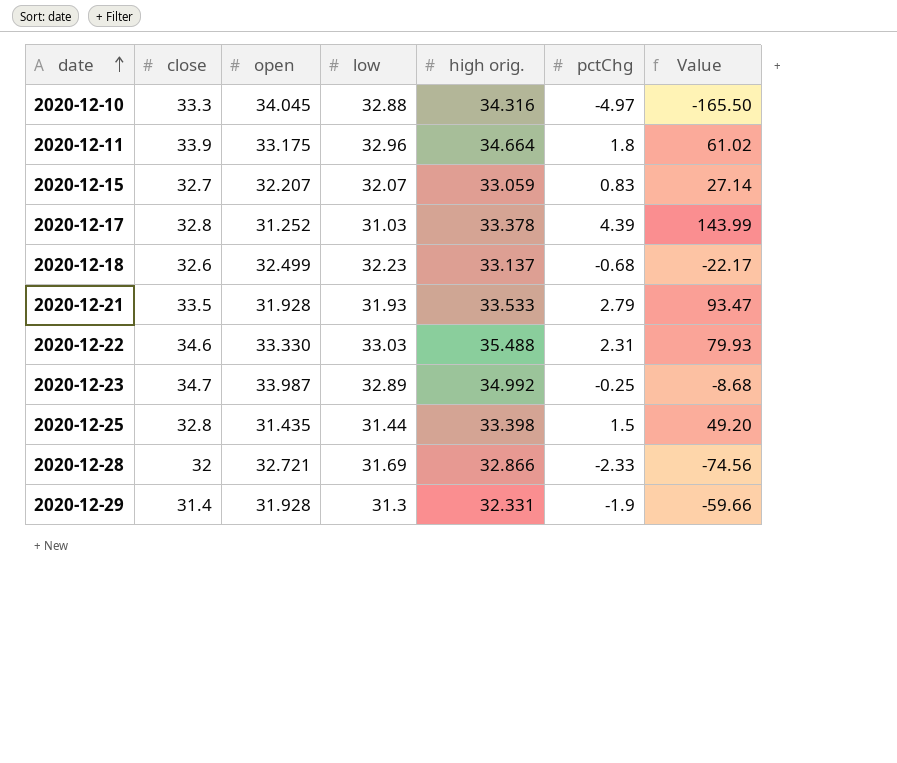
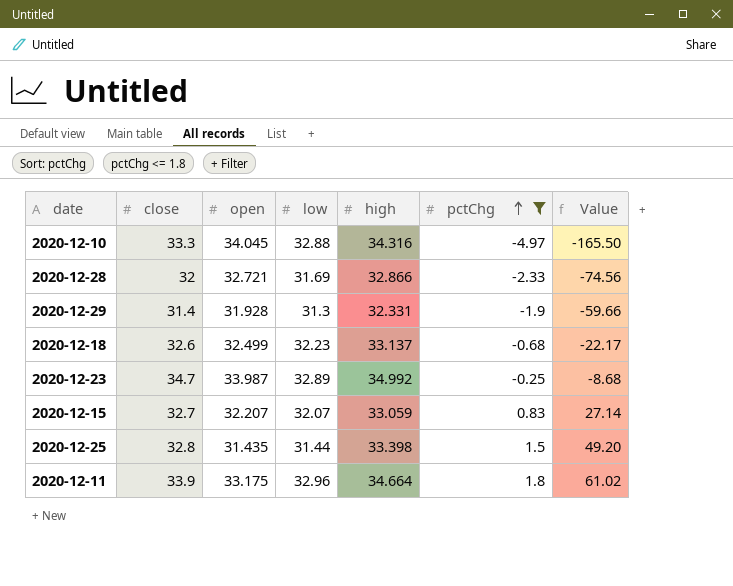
filter: none -> pctChg <= 1.8
row order: date ascending -> pctChg ascending
column name: high orig. -> high

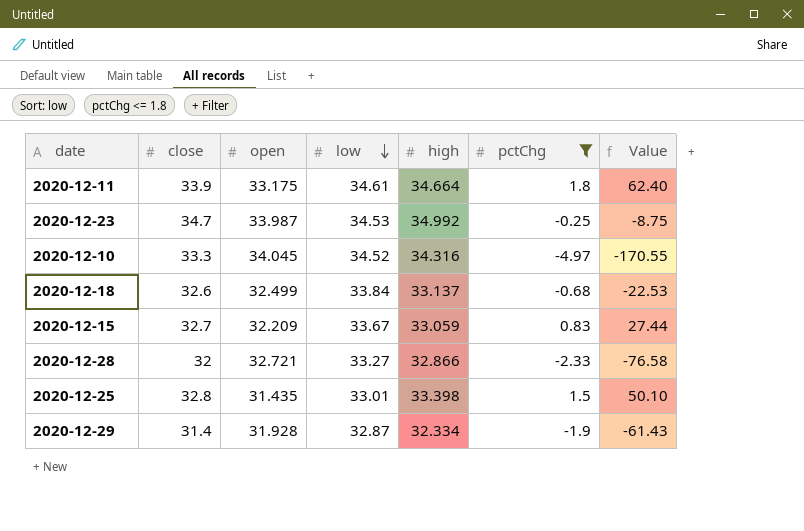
row order: pctChg ascending -> low descending
column Value | formula: [close] * [pctChg] -> [high] * [pctChg]
2020-12-11 | low: 32.96 -> 34.61
2020-12-23 | low: 32.89 -> 34.53
2020-12-10 | low: 32.88 -> 34.52
2020-12-18 | low: 32.23 -> 33.84
2020-12-15 | open: 32.207 -> 32.209
2020-12-15 | low: 32.07 -> 33.67
2020-12-28 | low: 31.69 -> 33.27
2020-12-25 | low: 31.44 -> 33.01
2020-12-29 | low: 31.3 -> 32.87
2020-12-29 | high: 32.331 -> 32.334

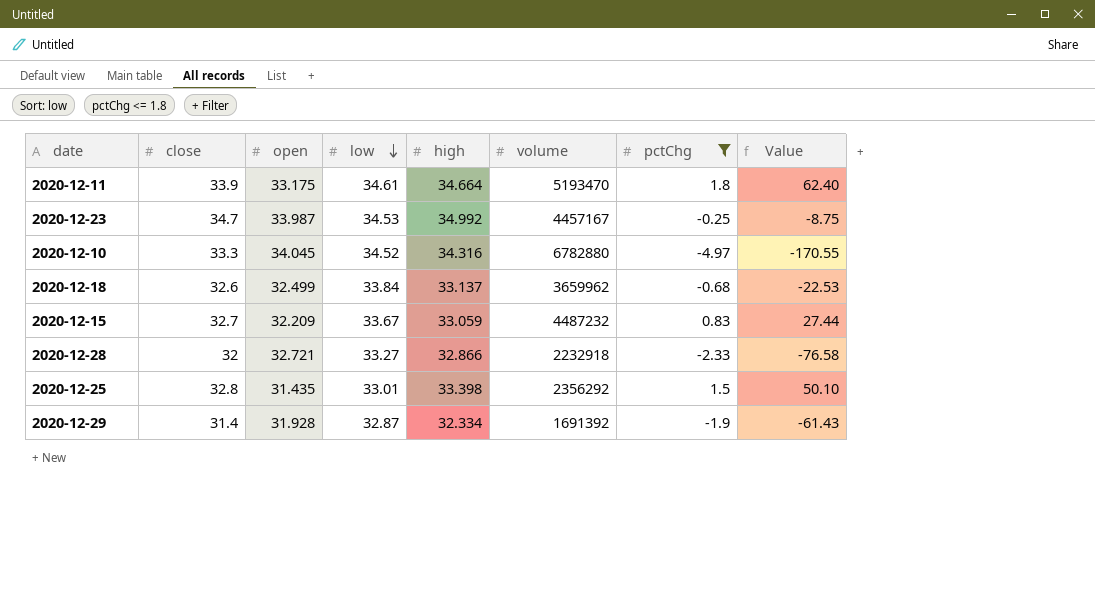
column volume | position: none -> 6

